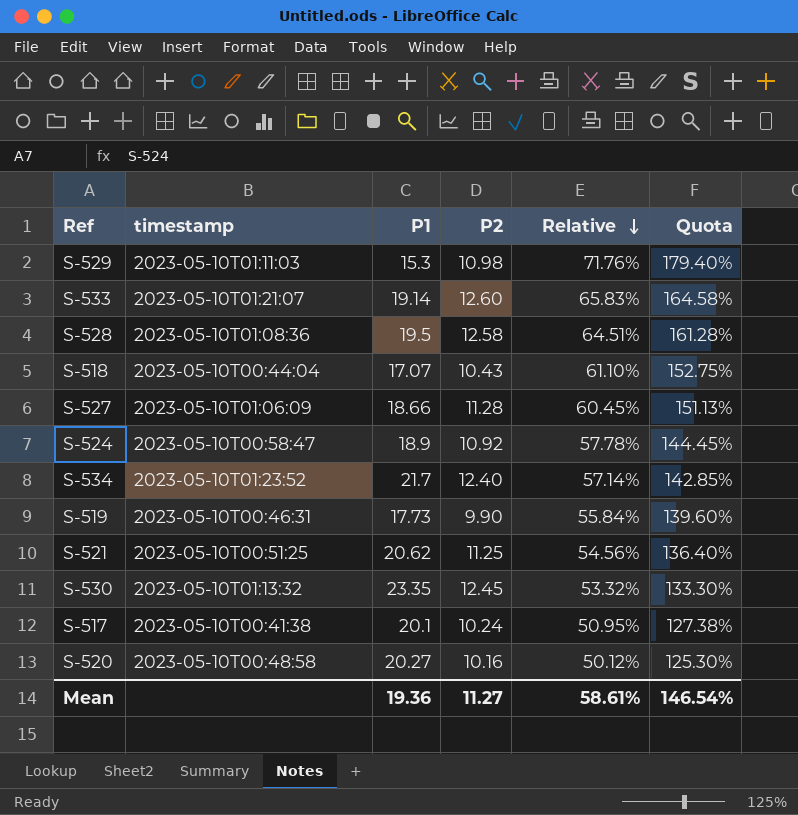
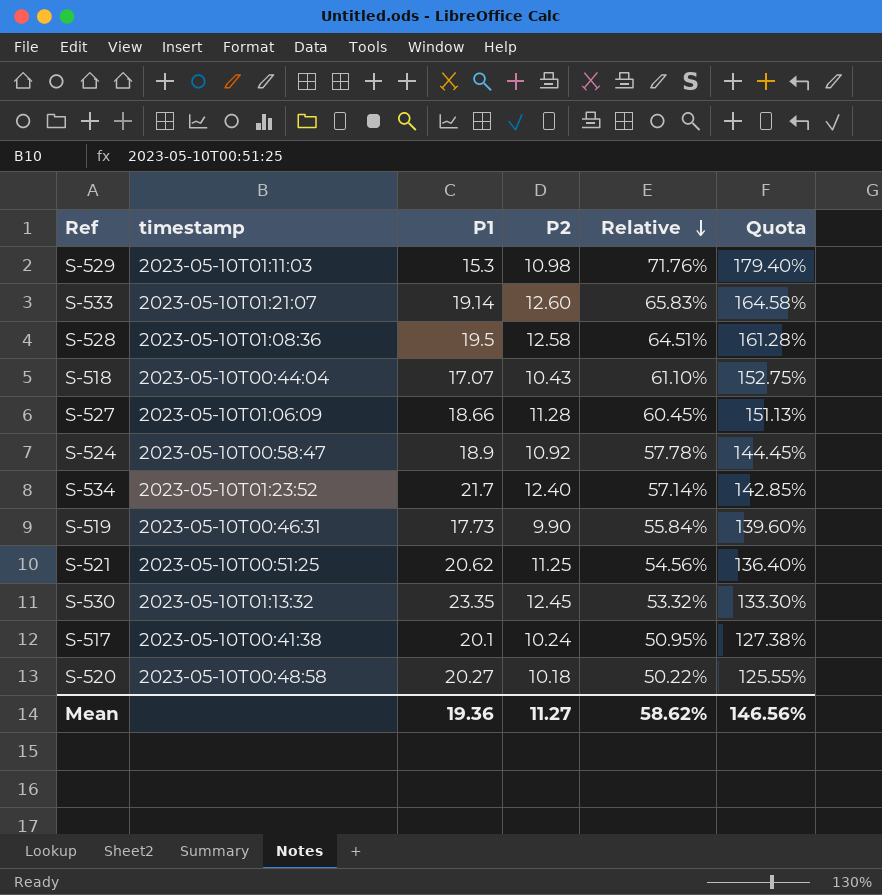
S-520 | P2: 10.16 -> 10.18
S-520 | Relative: 50.12% -> 50.22%
S-520 | Quota: 125.30% -> 125.55%
Mean | Relative: 58.61% -> 58.62%
Mean | Quota: 146.54% -> 146.56%

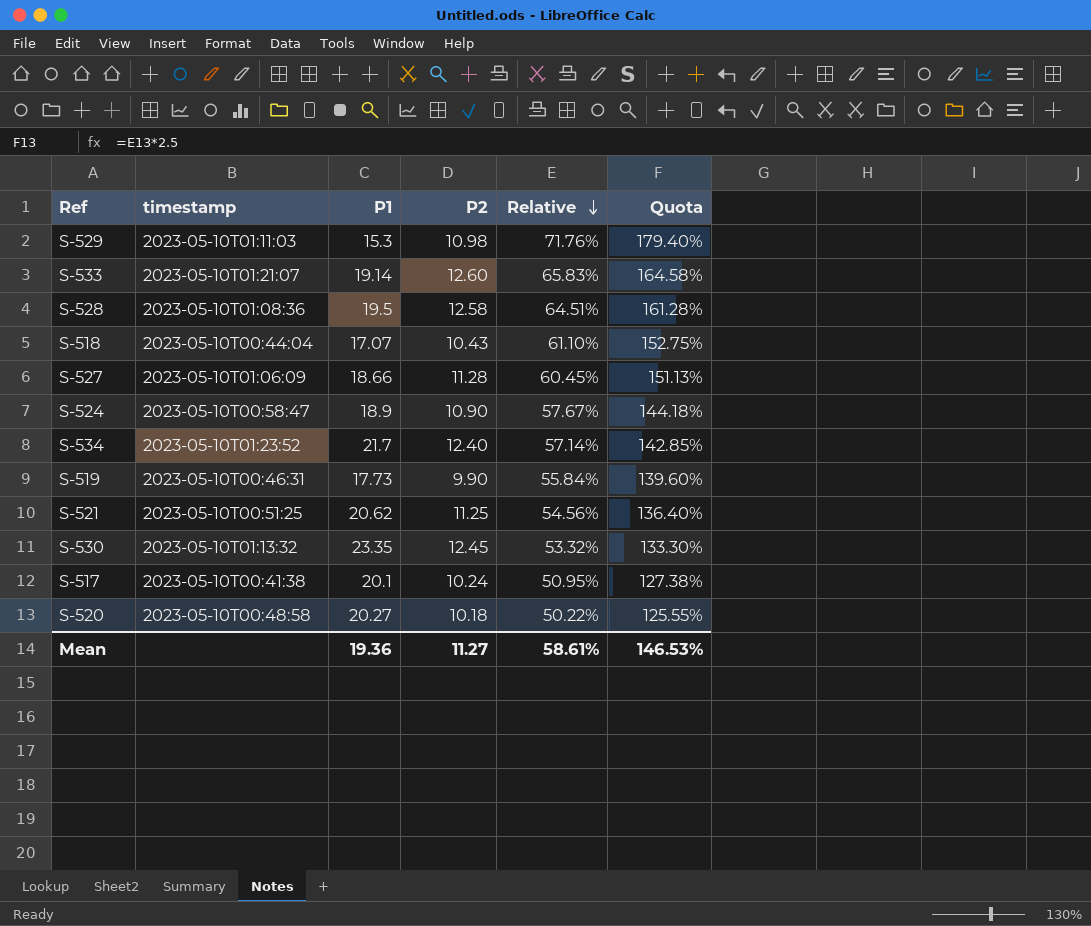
S-524 | P2: 10.92 -> 10.90
S-524 | Relative: 57.78% -> 57.67%
S-524 | Quota: 144.45% -> 144.18%
Mean | Relative: 58.62% -> 58.61%
Mean | Quota: 146.56% -> 146.53%

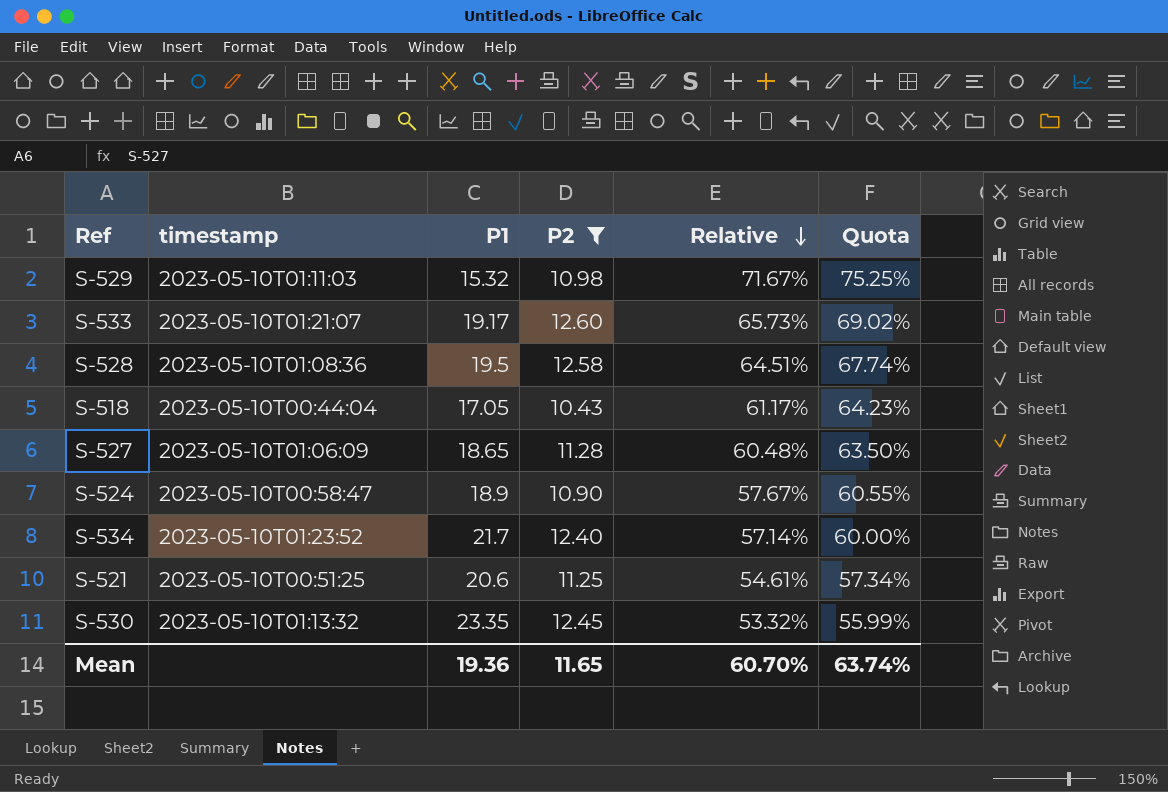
filter: none -> P2 >= 10.43
column Quota | formula: [Relative] * 2.5 -> [Relative] * 1.05
S-529 | P1: 15.3 -> 15.32
S-529 | Relative: 71.76% -> 71.67%
S-533 | P1: 19.14 -> 19.17
S-533 | Relative: 65.83% -> 65.73%
S-518 | P1: 17.07 -> 17.05
S-518 | Relative: 61.10% -> 61.17%
S-527 | P1: 18.66 -> 18.65
S-527 | Relative: 60.45% -> 60.48%
S-521 | P1: 20.62 -> 20.6
S-521 | Relative: 54.56% -> 54.61%
Mean | P2: 11.27 -> 11.65
Mean | Relative: 58.61% -> 60.70%
Mean | Quota: 146.53% -> 63.74%

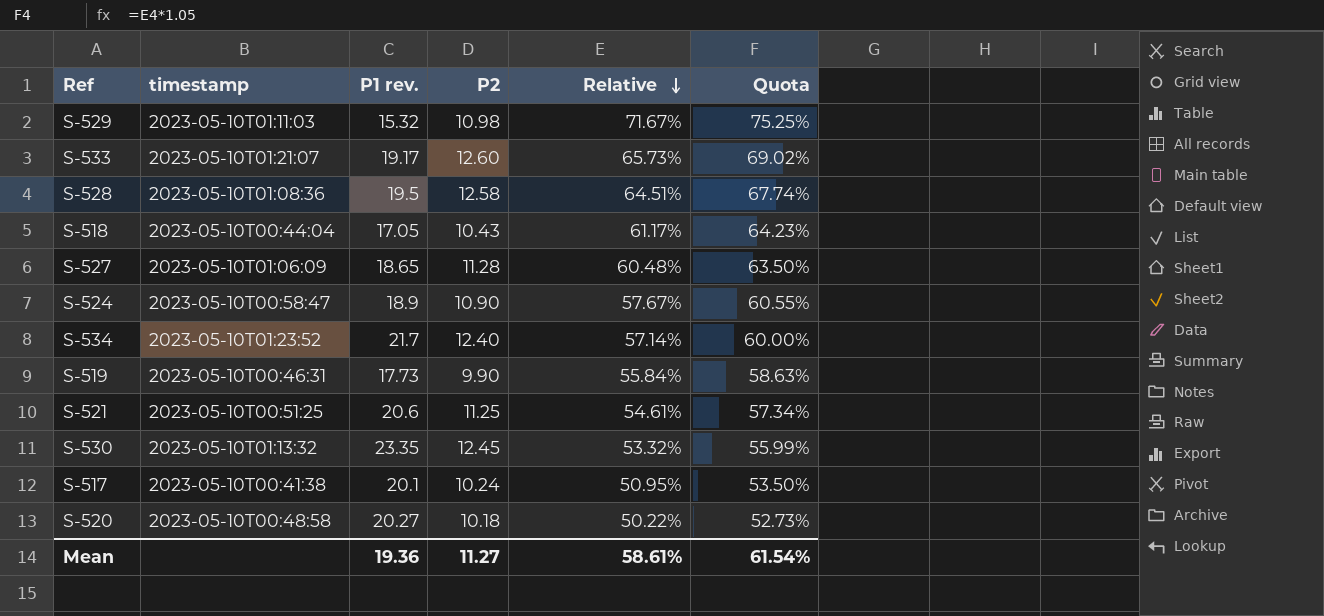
filter: P2 >= 10.43 -> none
column name: P1 -> P1 rev.
Mean | P2: 11.65 -> 11.27
Mean | Relative: 60.70% -> 58.61%
Mean | Quota: 63.74% -> 61.54%

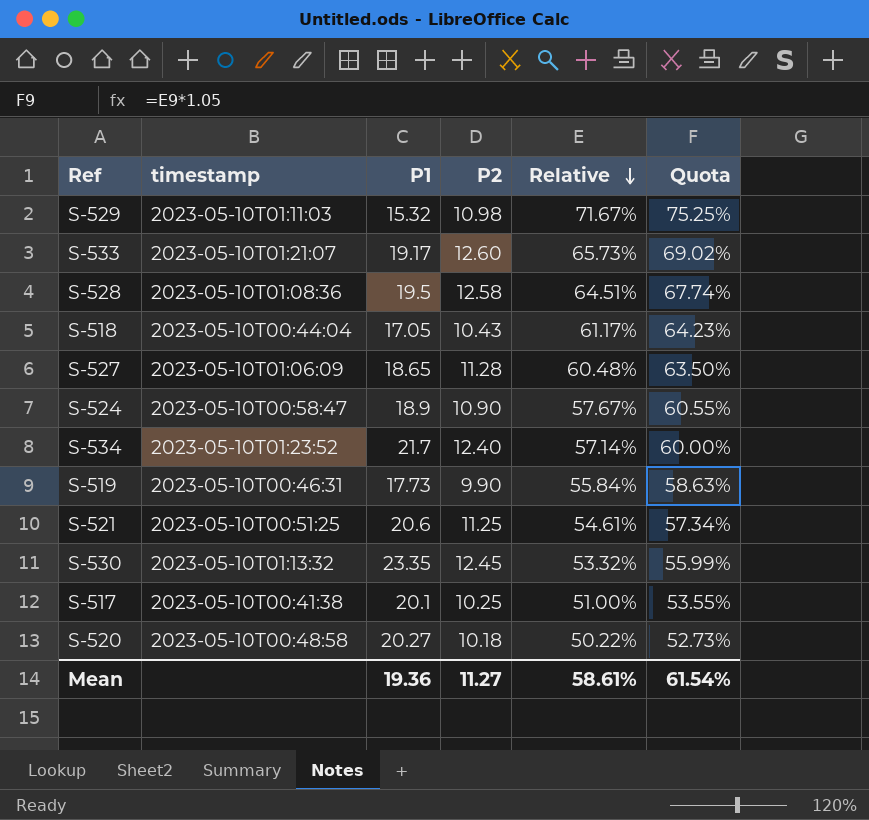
column name: P1 rev. -> P1
S-517 | P2: 10.24 -> 10.25
S-517 | Relative: 50.95% -> 51.00%
S-517 | Quota: 53.50% -> 53.55%

